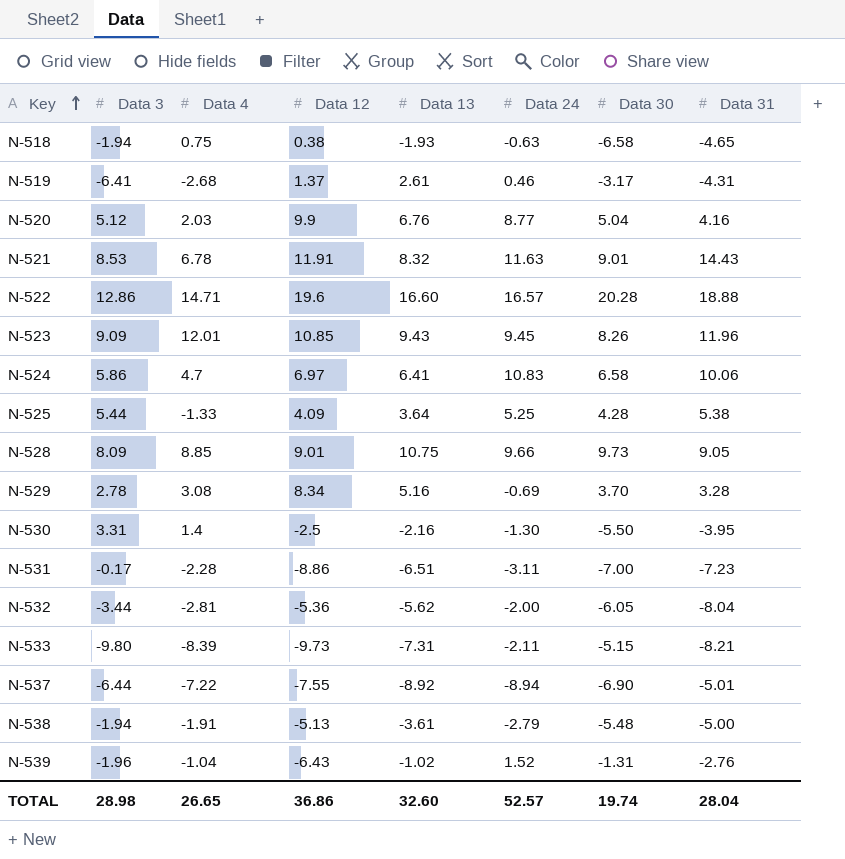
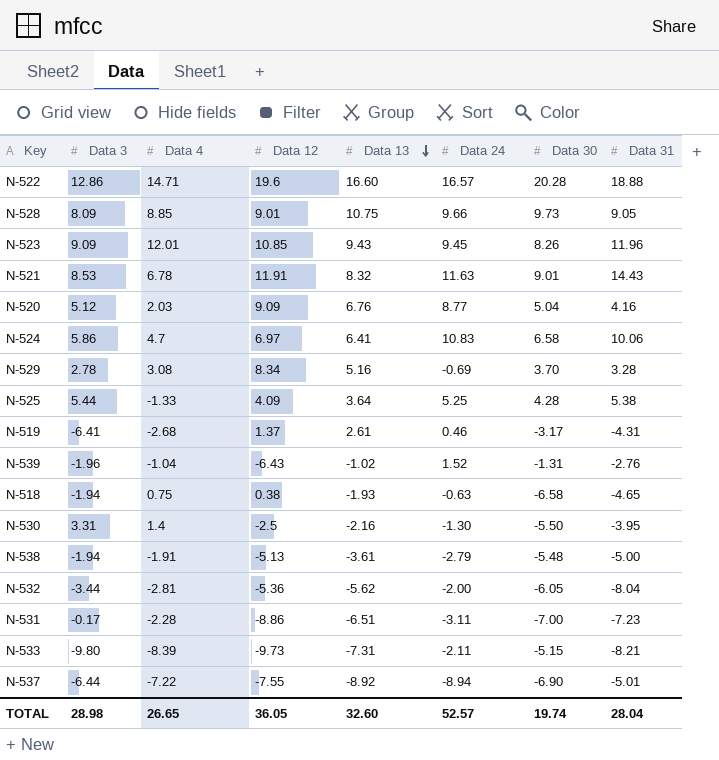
row order: Key ascending -> Data 13 descending
N-520 | Data 12: 9.9 -> 9.09
TOTAL | Data 12: 36.86 -> 36.05

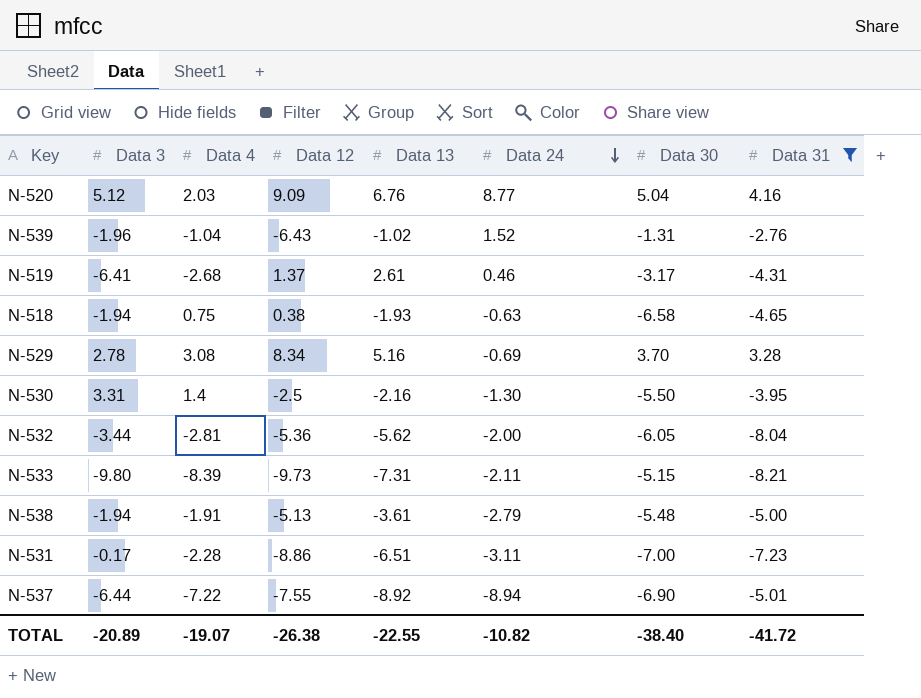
filter: none -> Data 31 <= 4.16
row order: Data 13 descending -> Data 24 descending
TOTAL | Data 3: 28.98 -> -20.89
TOTAL | Data 4: 26.65 -> -19.07
TOTAL | Data 12: 36.05 -> -26.38
TOTAL | Data 13: 32.60 -> -22.55
TOTAL | Data 24: 52.57 -> -10.82
TOTAL | Data 30: 19.74 -> -38.40
TOTAL | Data 31: 28.04 -> -41.72

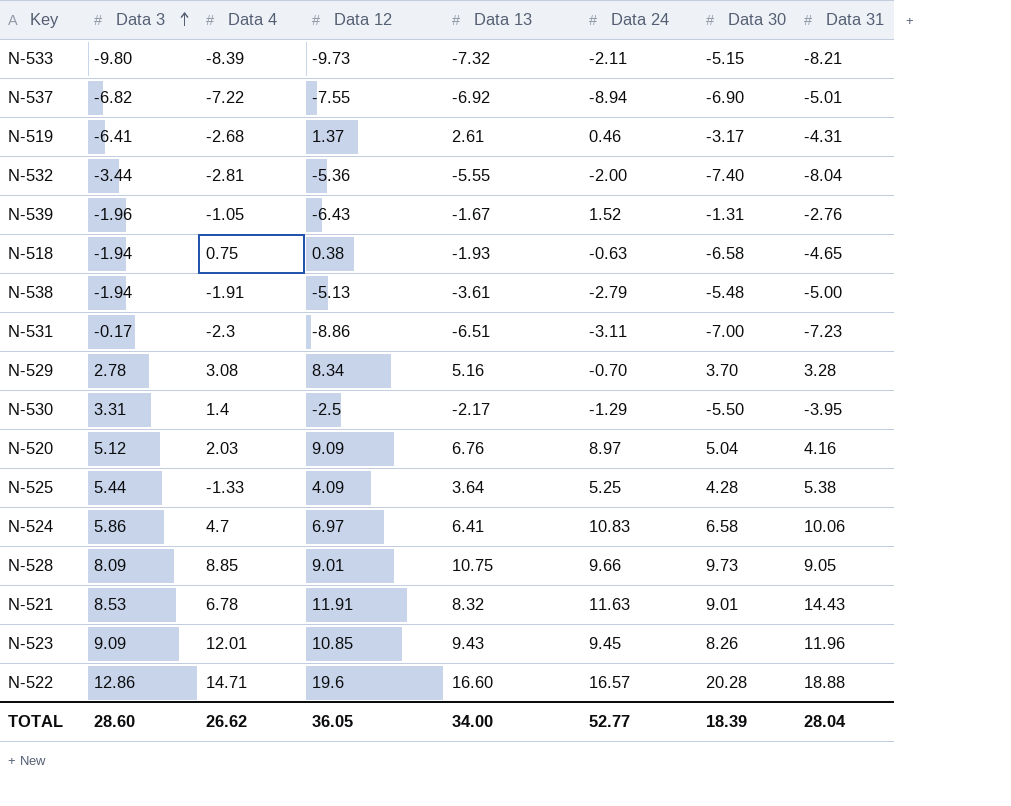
filter: Data 31 <= 4.16 -> none
row order: Data 24 descending -> Data 3 ascending
N-533 | Data 13: -7.31 -> -7.32
N-537 | Data 3: -6.44 -> -6.82
N-537 | Data 13: -8.92 -> -6.92
N-532 | Data 13: -5.62 -> -5.55
N-532 | Data 30: -6.05 -> -7.40
N-539 | Data 4: -1.04 -> -1.05
N-539 | Data 13: -1.02 -> -1.67
N-531 | Data 4: -2.28 -> -2.3
N-529 | Data 24: -0.69 -> -0.70
N-530 | Data 13: -2.16 -> -2.17
N-530 | Data 24: -1.30 -> -1.29
N-520 | Data 24: 8.77 -> 8.97
TOTAL | Data 3: -20.89 -> 28.60
TOTAL | Data 4: -19.07 -> 26.62
TOTAL | Data 12: -26.38 -> 36.05
TOTAL | Data 13: -22.55 -> 34.00
TOTAL | Data 24: -10.82 -> 52.77
TOTAL | Data 30: -38.40 -> 18.39
TOTAL | Data 31: -41.72 -> 28.04

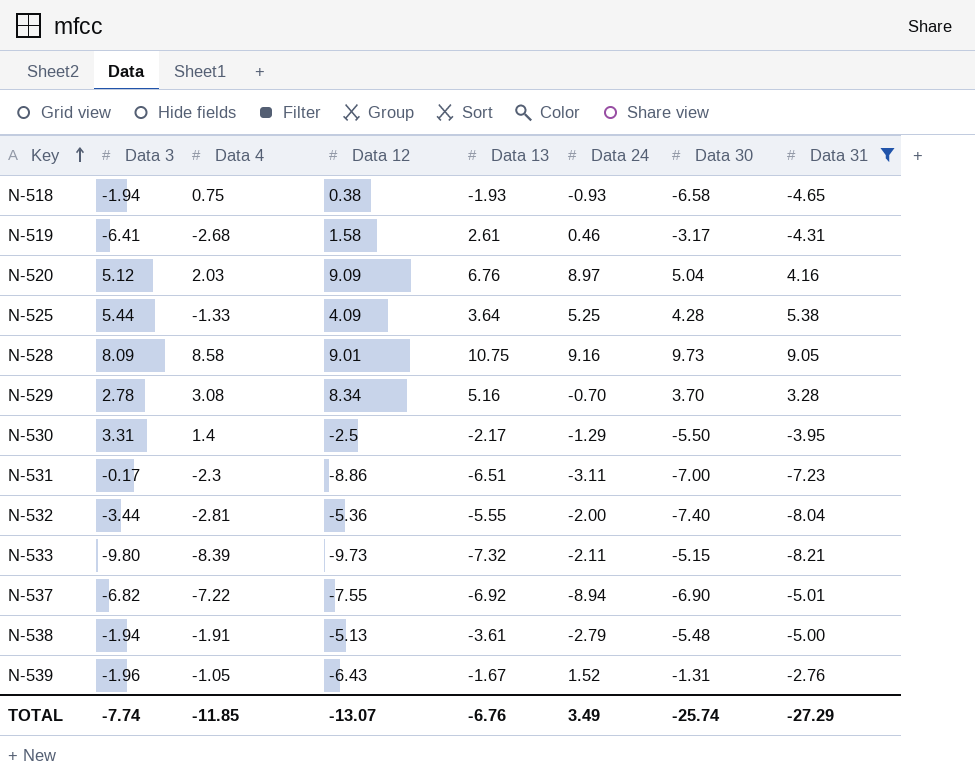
filter: none -> Data 31 <= 9.05
row order: Data 3 ascending -> Key ascending
N-518 | Data 24: -0.63 -> -0.93
N-519 | Data 12: 1.37 -> 1.58
N-528 | Data 4: 8.85 -> 8.58
N-528 | Data 24: 9.66 -> 9.16
TOTAL | Data 3: 28.60 -> -7.74
TOTAL | Data 4: 26.62 -> -11.85
TOTAL | Data 12: 36.05 -> -13.07
TOTAL | Data 13: 34.00 -> -6.76
TOTAL | Data 24: 52.77 -> 3.49
TOTAL | Data 30: 18.39 -> -25.74
TOTAL | Data 31: 28.04 -> -27.29

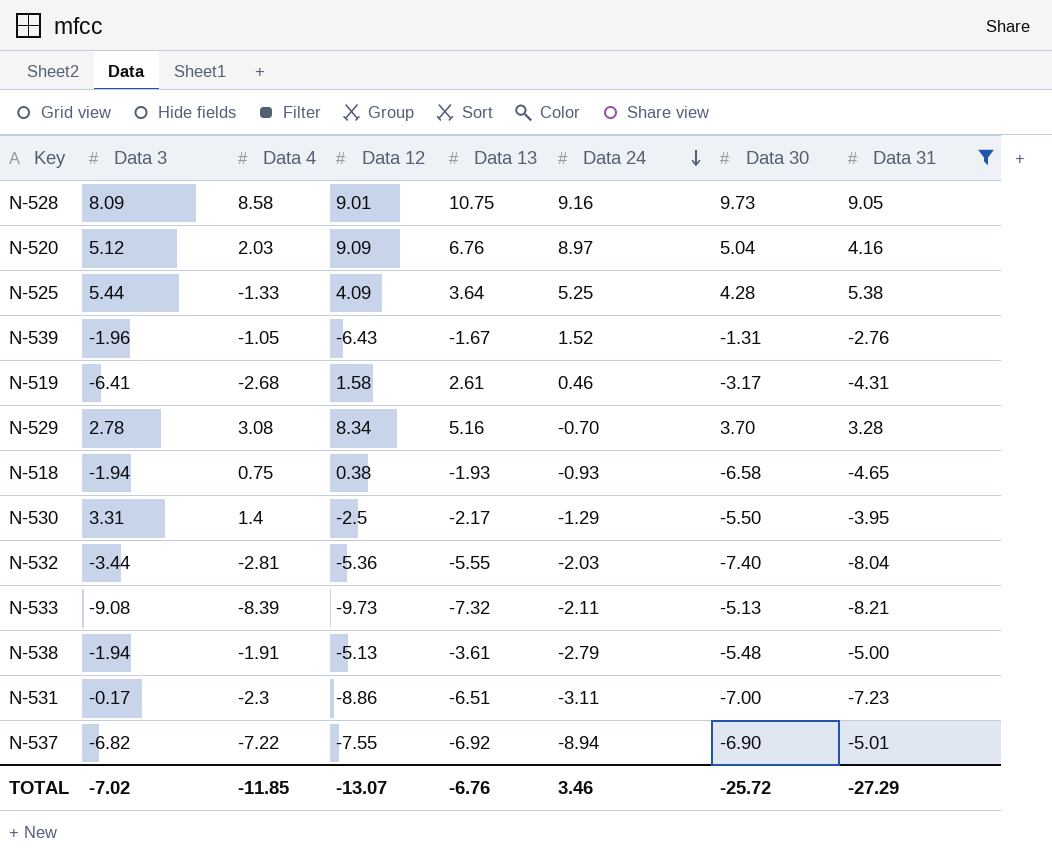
row order: Key ascending -> Data 24 descending
N-532 | Data 24: -2.00 -> -2.03
N-533 | Data 3: -9.80 -> -9.08
N-533 | Data 30: -5.15 -> -5.13
TOTAL | Data 3: -7.74 -> -7.02
TOTAL | Data 24: 3.49 -> 3.46
TOTAL | Data 30: -25.74 -> -25.72

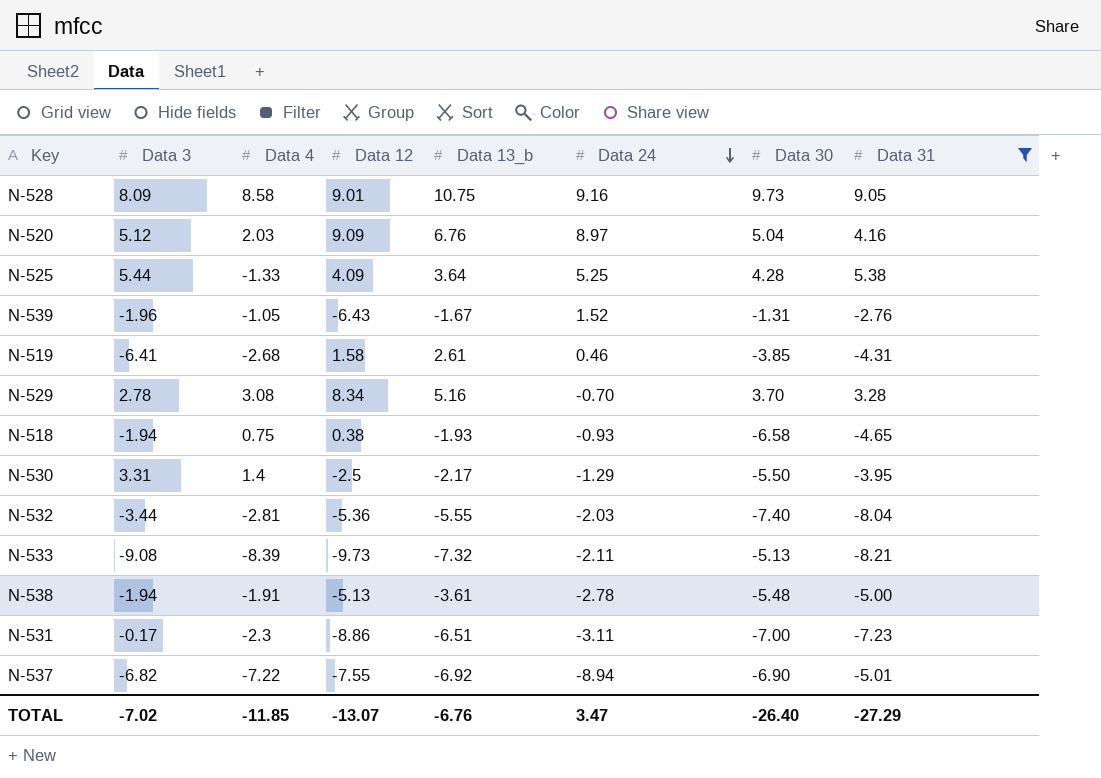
column name: Data 13 -> Data 13_b
N-519 | Data 30: -3.17 -> -3.85
N-538 | Data 24: -2.79 -> -2.78
TOTAL | Data 24: 3.46 -> 3.47
TOTAL | Data 30: -25.72 -> -26.40

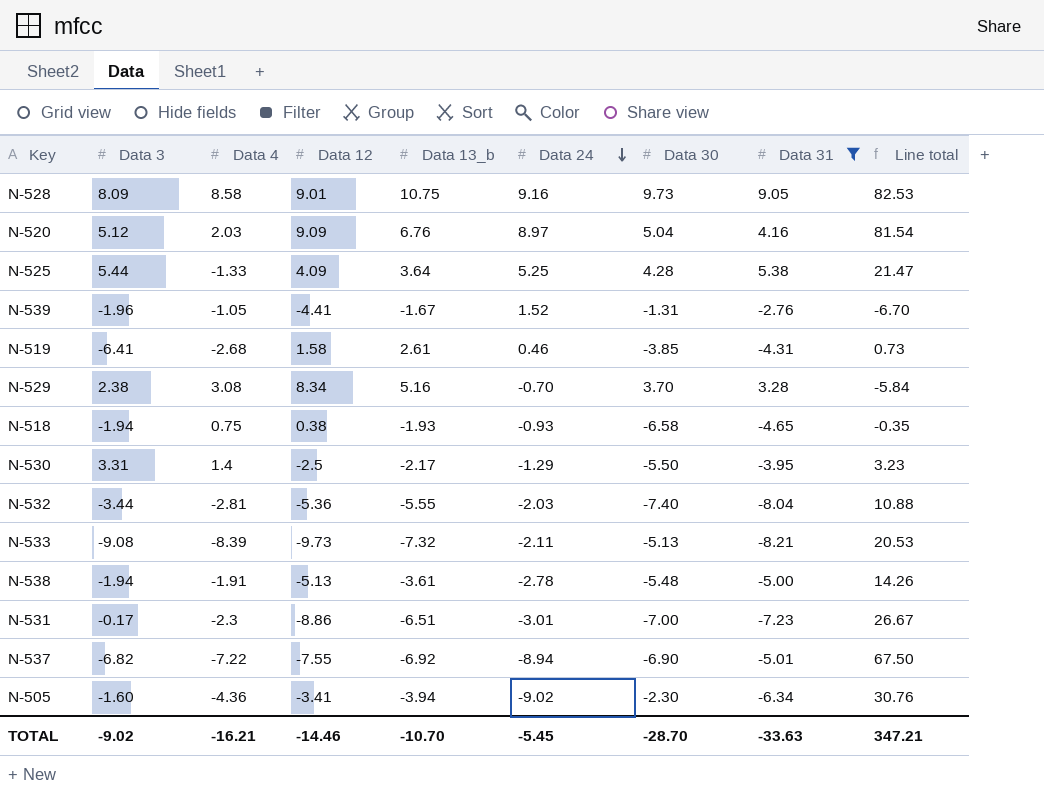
column Line total | formula: none -> [Data 12] * [Data 24]
N-539 | Data 12: -6.43 -> -4.41
N-529 | Data 3: 2.78 -> 2.38
N-531 | Data 24: -3.11 -> -3.01
row N-505: none -> -1.60 | -4.36 | -3.41 | -3.94 | -9.02 | -2.30 | -6.34 | 30.76
TOTAL | Data 3: -7.02 -> -9.02
TOTAL | Data 4: -11.85 -> -16.21
TOTAL | Data 12: -13.07 -> -14.46
TOTAL | Data 13_b: -6.76 -> -10.70
TOTAL | Data 24: 3.47 -> -5.45
TOTAL | Data 30: -26.40 -> -28.70
TOTAL | Data 31: -27.29 -> -33.63

